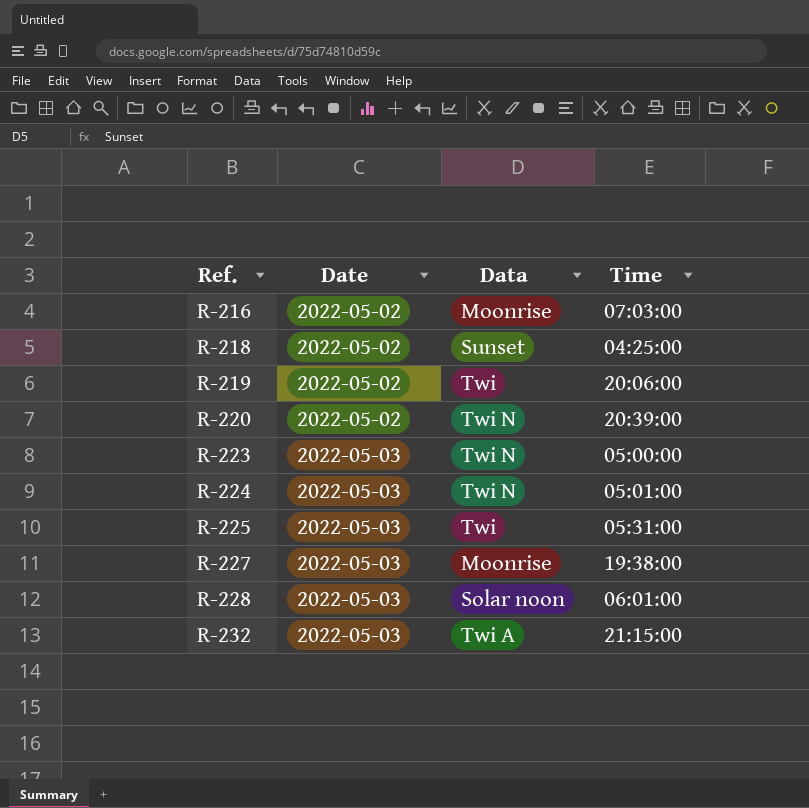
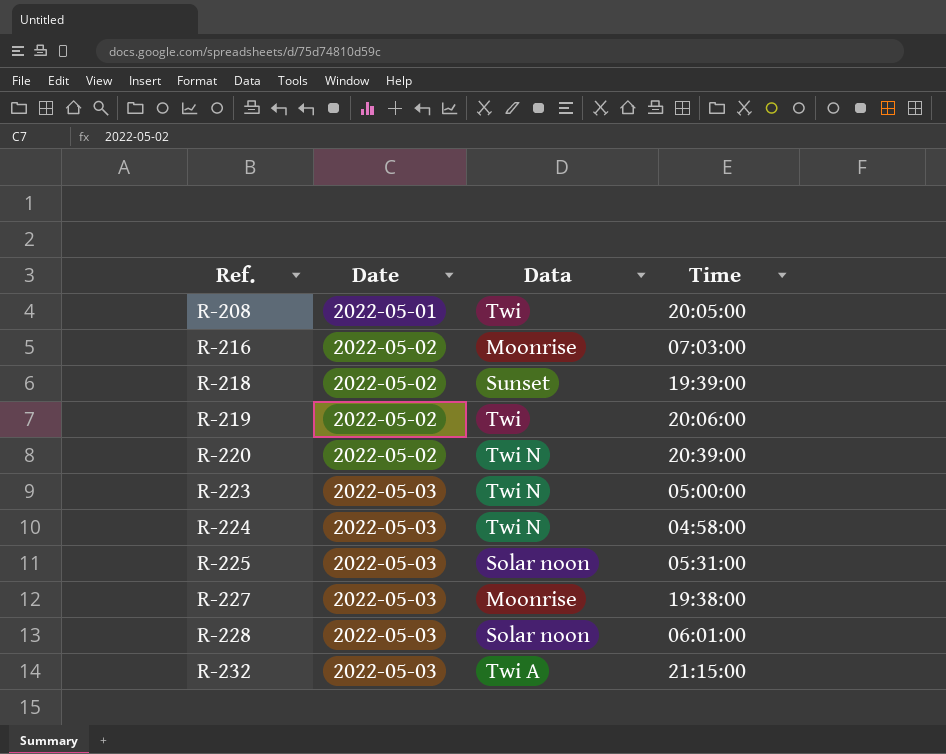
row R-208: none -> 2022-05-01 | Twi | 20:05:00
R-218 | Time: 04:25:00 -> 19:39:00
R-224 | Time: 05:01:00 -> 04:58:00
R-225 | Data: Twi -> Solar noon

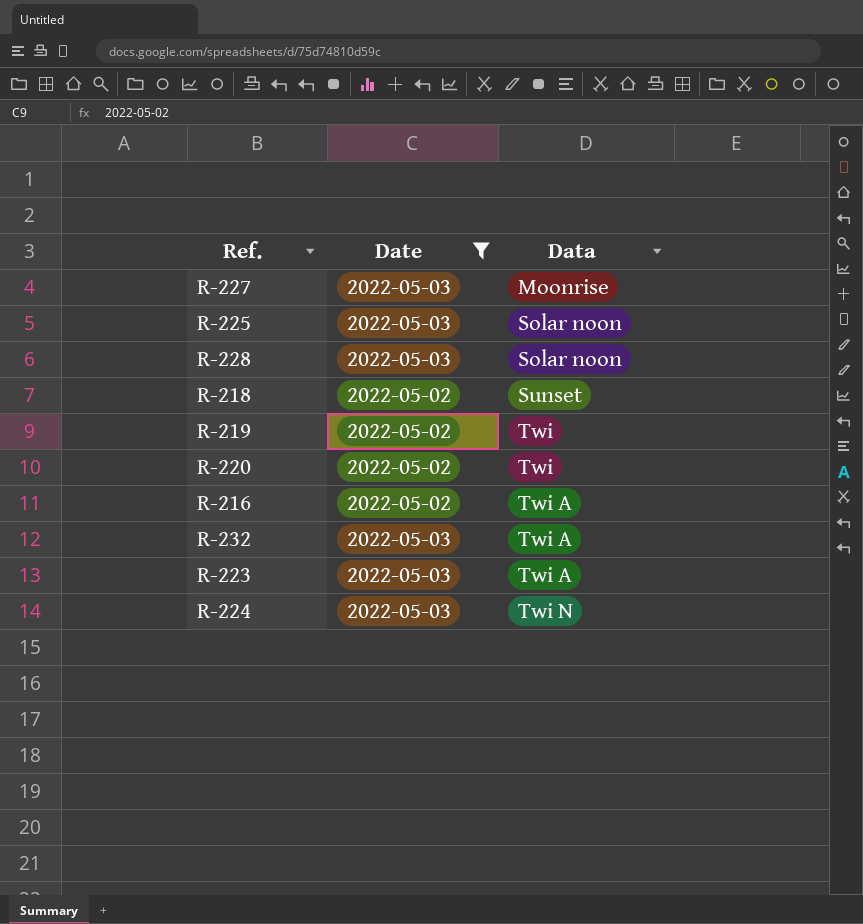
filter: none -> Date != 2022-05-01
row order: Ref. ascending -> Data ascending
column Time | position: 4 -> none
R-220 | Data: Twi N -> Twi
R-216 | Data: Moonrise -> Twi A
R-223 | Data: Twi N -> Twi A

